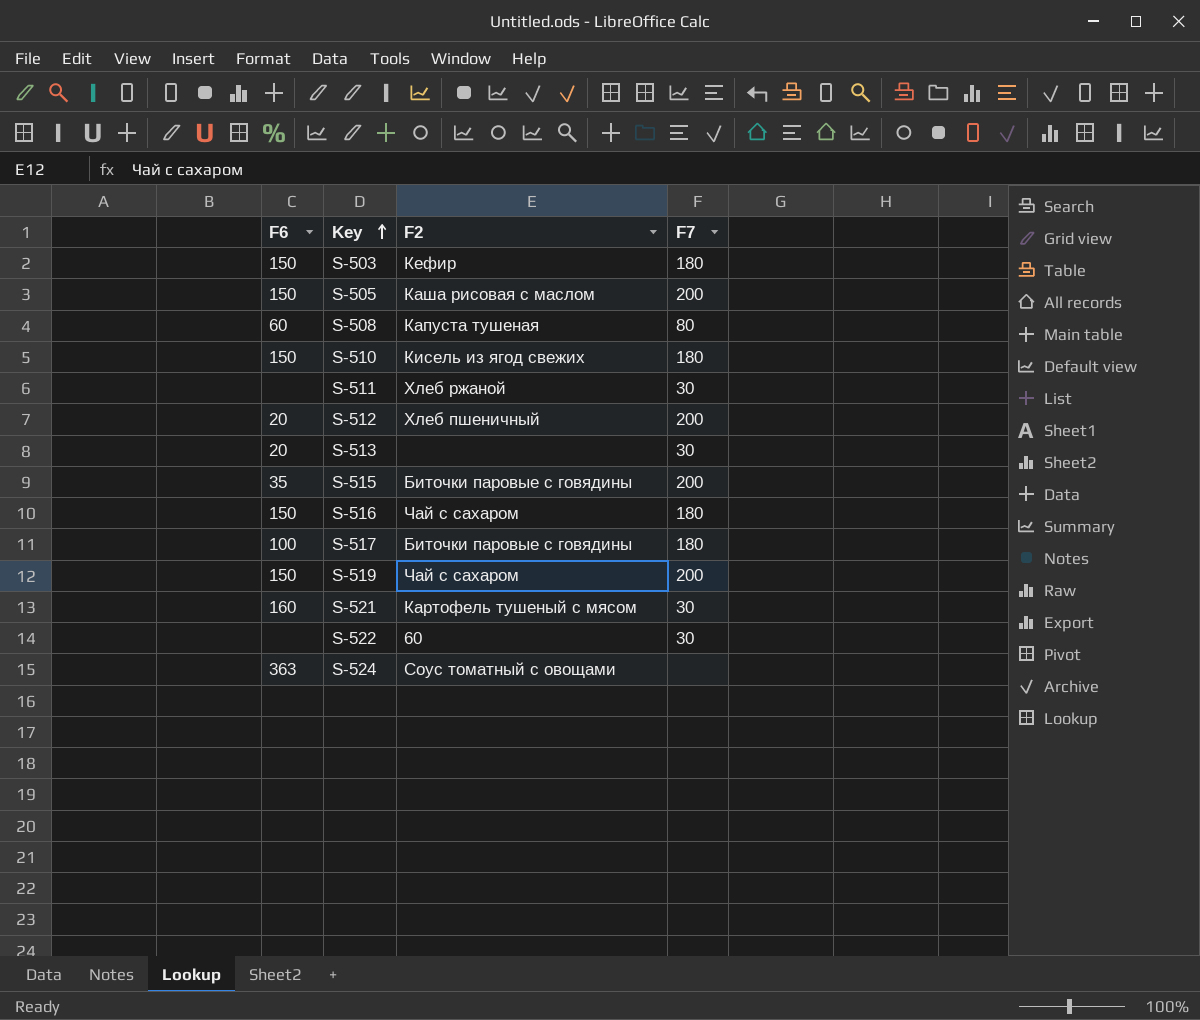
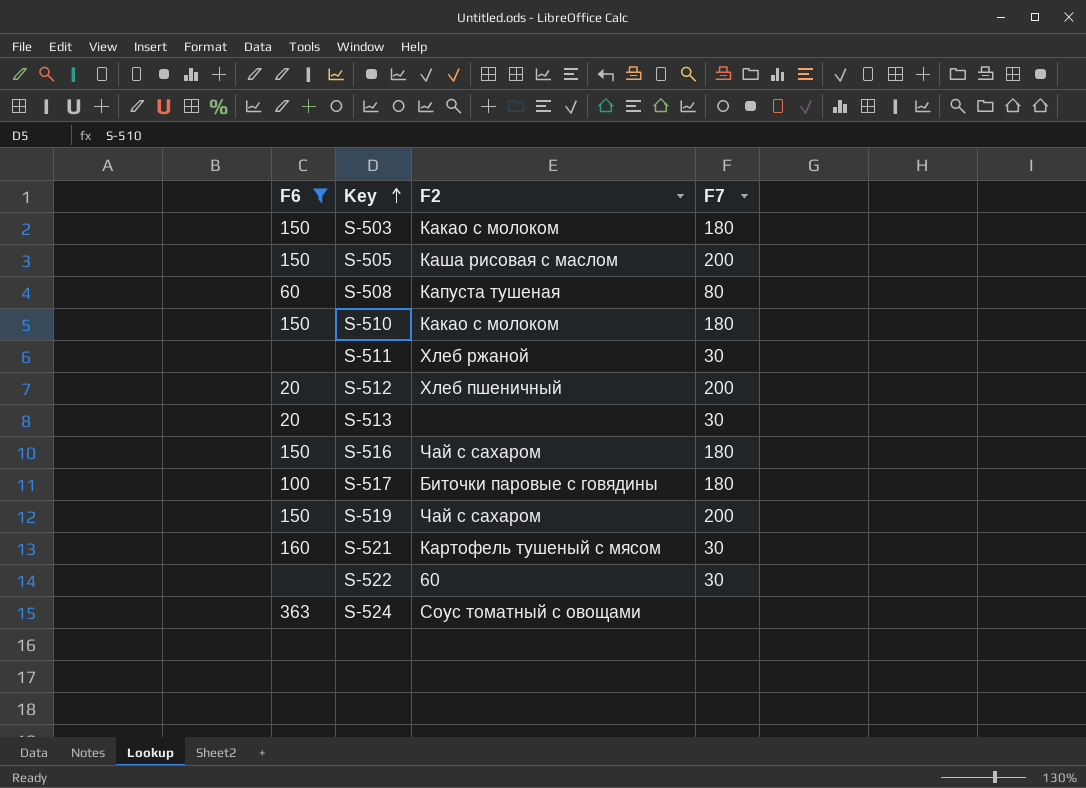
filter: none -> F6 != 35
S-503 | F2: Кефир -> Какао с молоком
S-510 | F2: Кисель из ягод свежих -> Какао с молоком

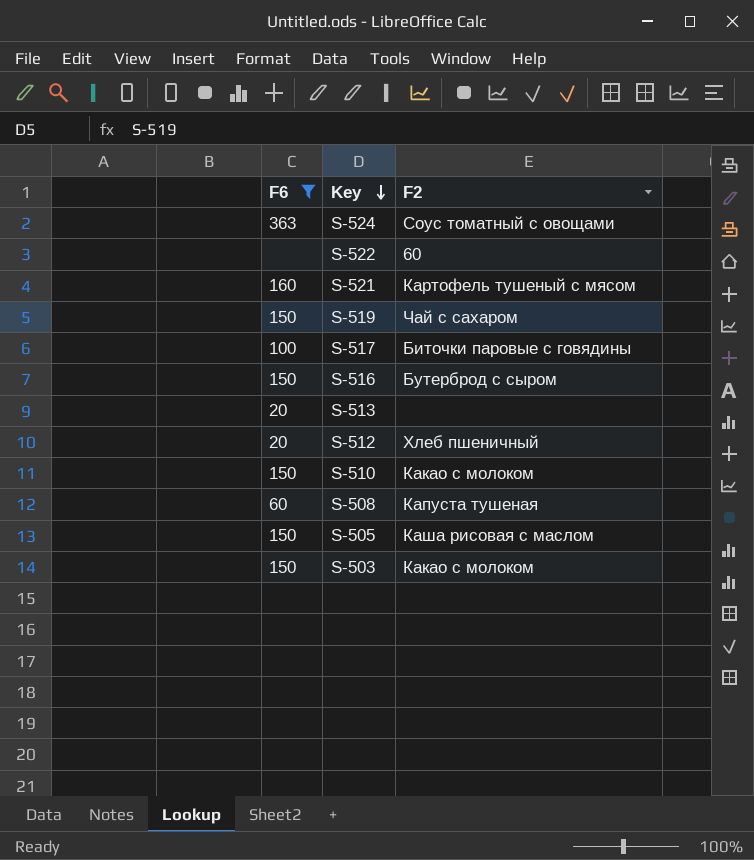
row order: Key ascending -> Key descending
column F7 | position: 4 -> none
row S-511: none | Хлеб ржаной | 30 -> none
S-516 | F2: Чай с сахаром -> Бутерброд с сыром

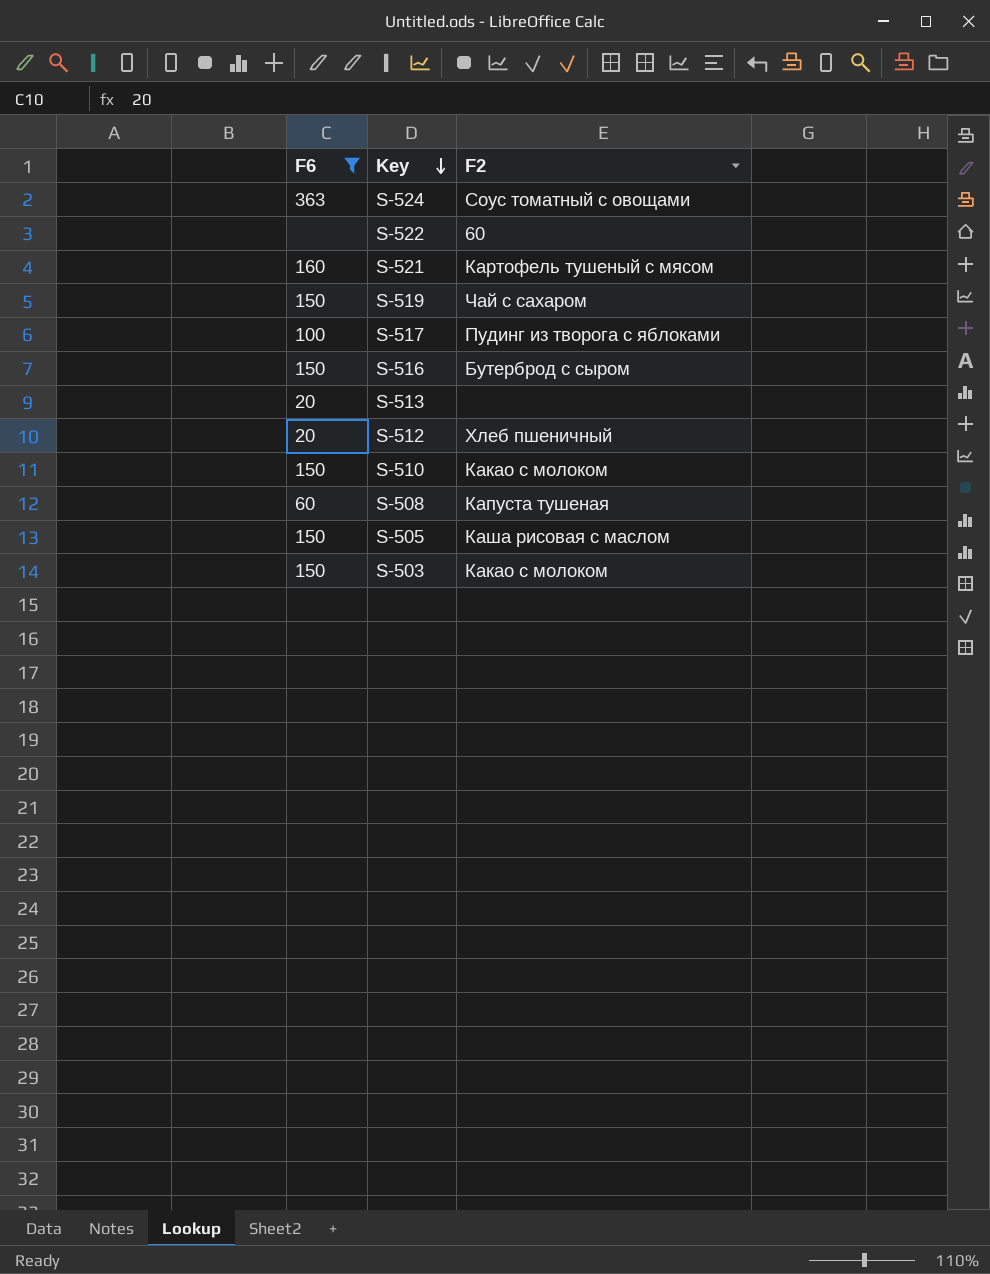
S-517 | F2: Биточки паровые с говядины -> Пудинг из творога с яблоками

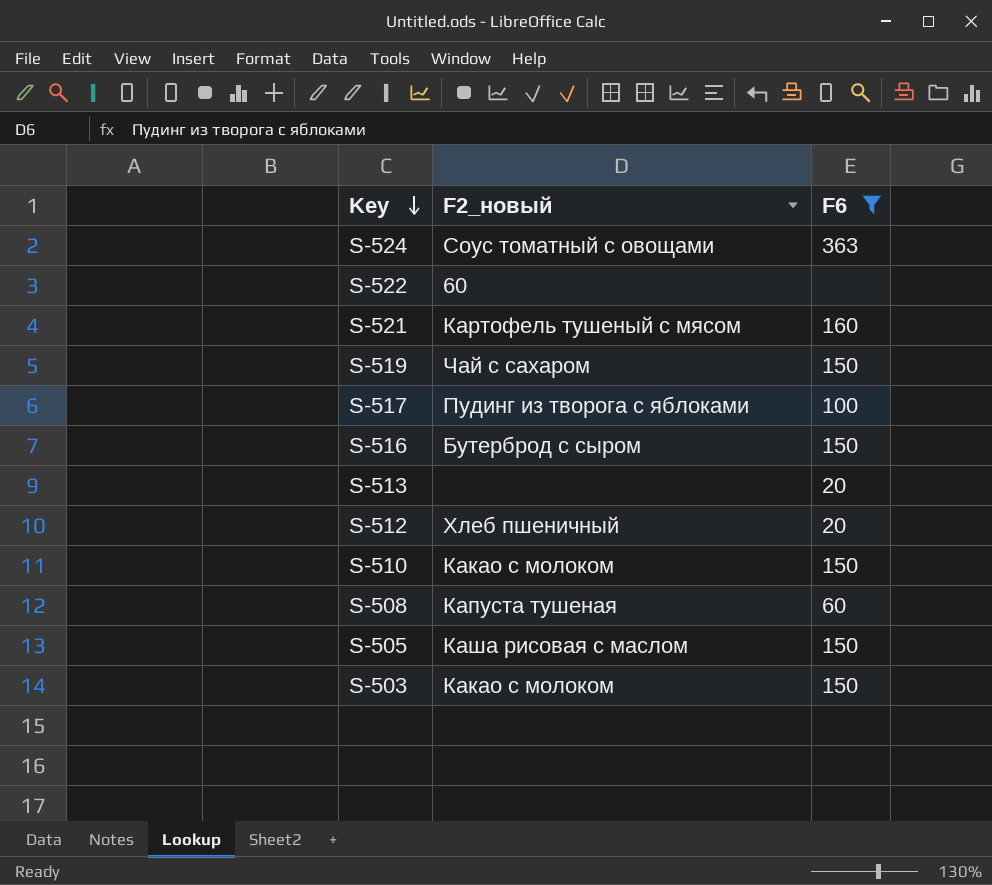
column name: F2 -> F2_новый
column F6 | position: 1 -> 3

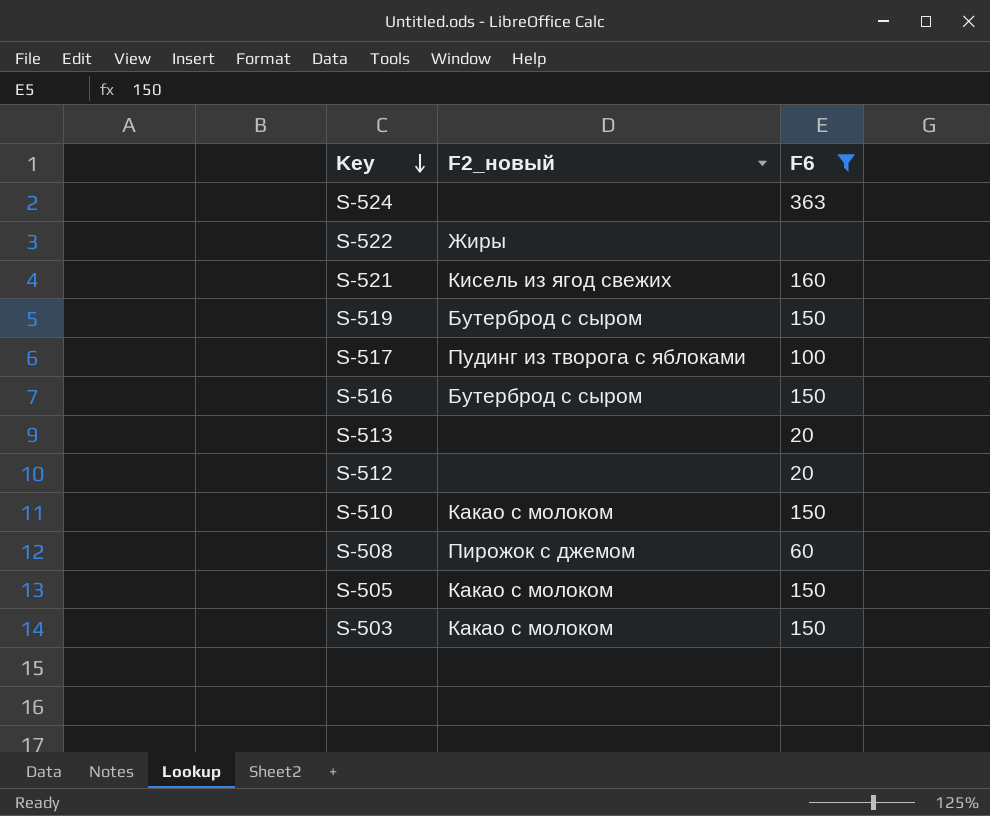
S-524 | F2_новый: Соус томатный с овощами -> none
S-522 | F2_новый: 60 -> Жиры
S-521 | F2_новый: Картофель тушеный с мясом -> Кисель из ягод свежих
S-519 | F2_новый: Чай с сахаром -> Бутерброд с сыром
S-512 | F2_новый: Хлеб пшеничный -> none
S-508 | F2_новый: Капуста тушеная -> Пирожок с джемом
S-505 | F2_новый: Каша рисовая с маслом -> Какао с молоком

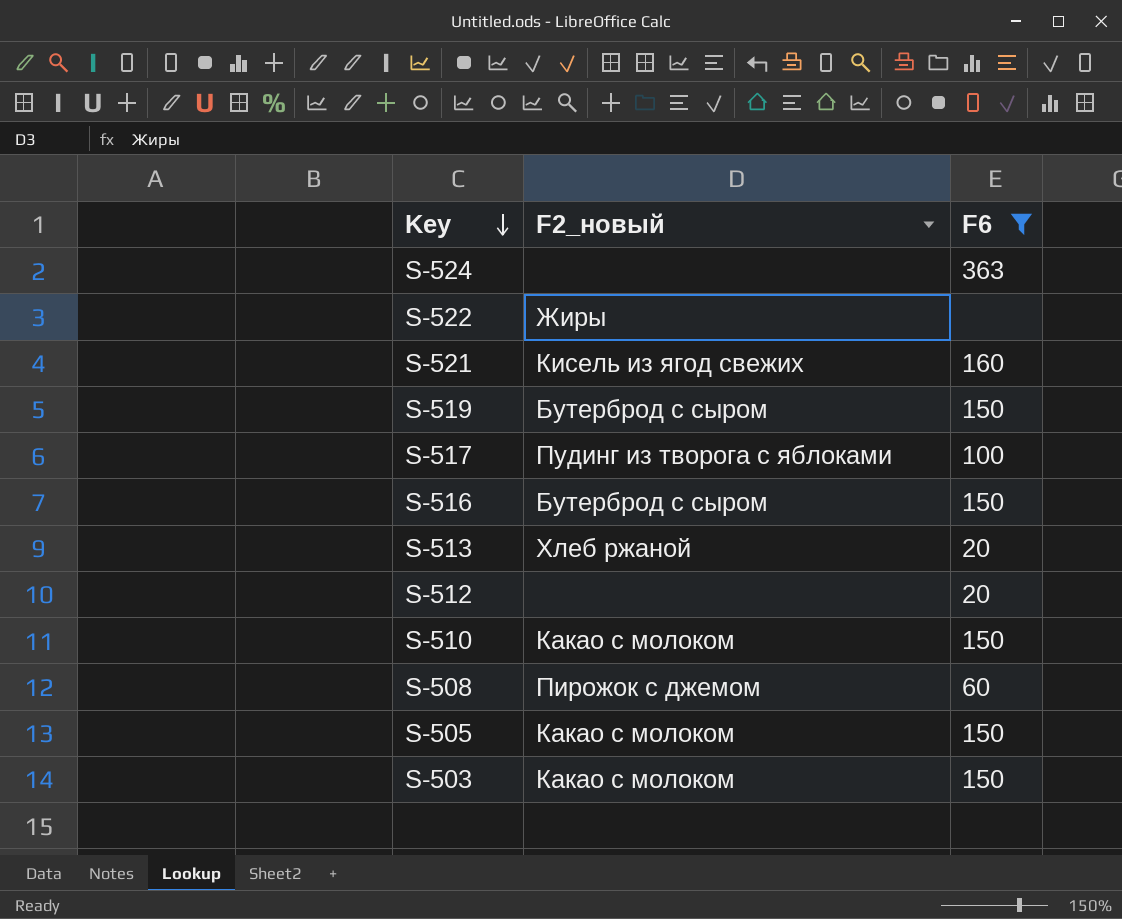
S-513 | F2_новый: none -> Хлеб ржаной

